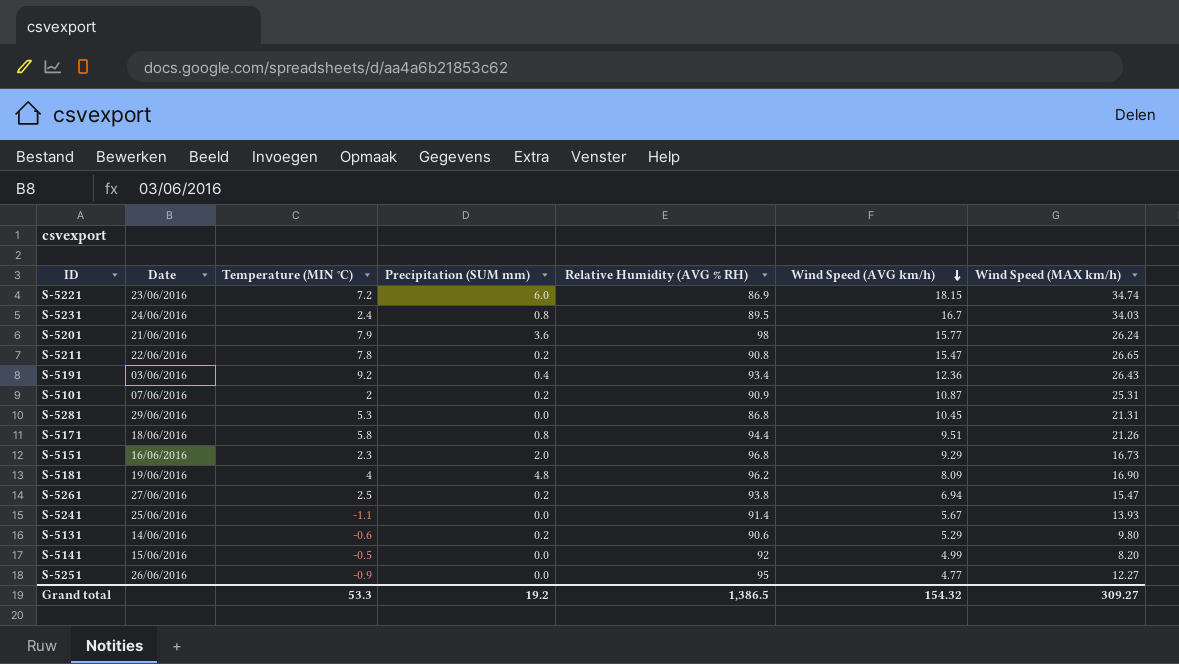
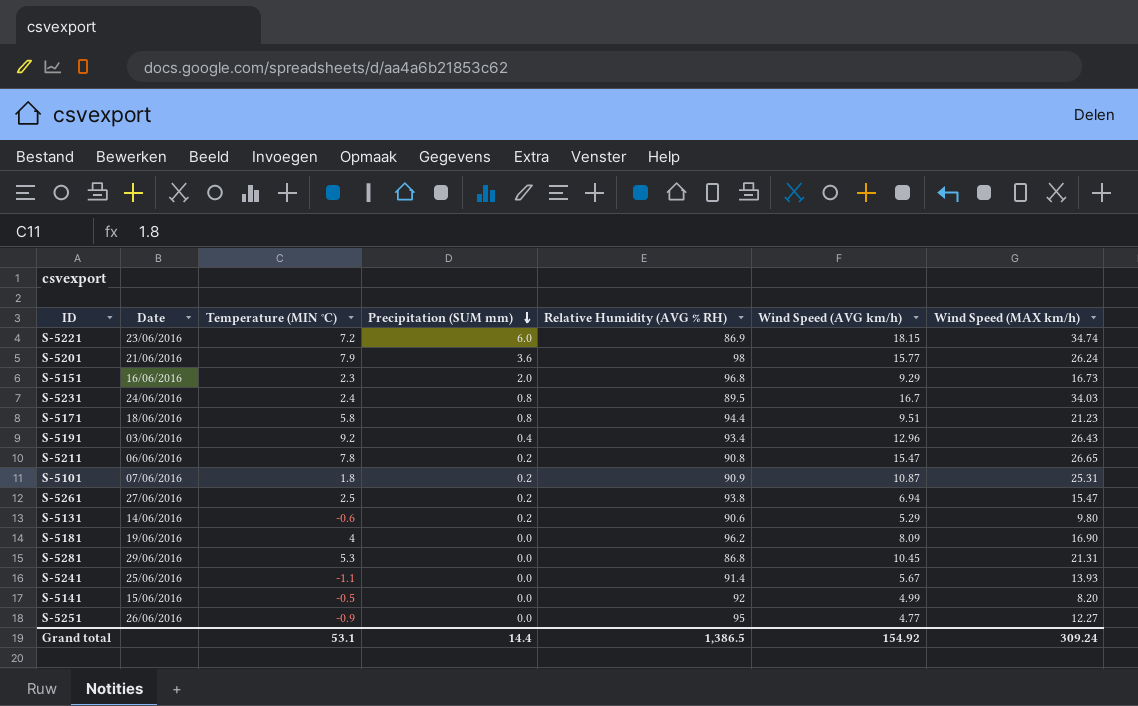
row order: Wind Speed (AVG km/h) descending -> Precipitation (SUM mm) descending
S-5171 | Wind Speed (MAX km/h): 21.26 -> 21.23
S-5191 | Wind Speed (AVG km/h): 12.36 -> 12.96
S-5211 | Date: 22/06/2016 -> 06/06/2016
S-5101 | Temperature (MIN °C): 2 -> 1.8
S-5181 | Precipitation (SUM mm): 4.8 -> 0.0
Grand total | Temperature (MIN °C): 53.3 -> 53.1
Grand total | Precipitation (SUM mm): 19.2 -> 14.4
Grand total | Wind Speed (AVG km/h): 154.32 -> 154.92
Grand total | Wind Speed (MAX km/h): 309.27 -> 309.24

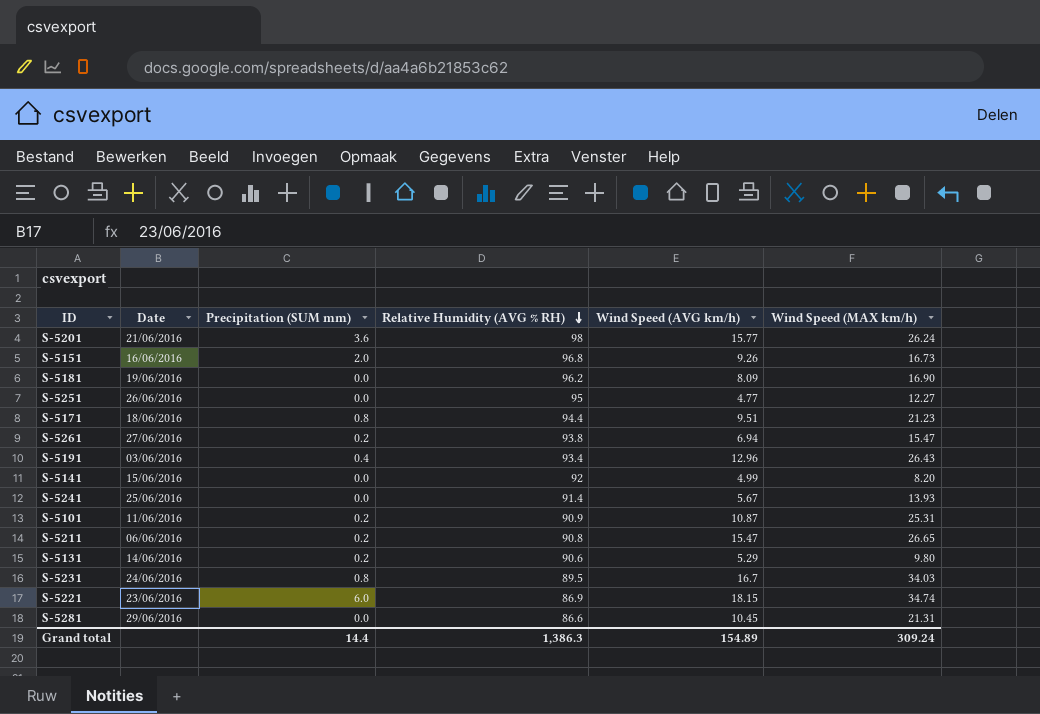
row order: Precipitation (SUM mm) descending -> Relative Humidity (AVG % RH) descending
column Temperature (MIN °C) | position: 3 -> none
S-5151 | Wind Speed (AVG km/h): 9.29 -> 9.26
S-5101 | Date: 07/06/2016 -> 11/06/2016
S-5281 | Relative Humidity (AVG % RH): 86.8 -> 86.6
Grand total | Relative Humidity (AVG % RH): 1,386.5 -> 1,386.3
Grand total | Wind Speed (AVG km/h): 154.92 -> 154.89

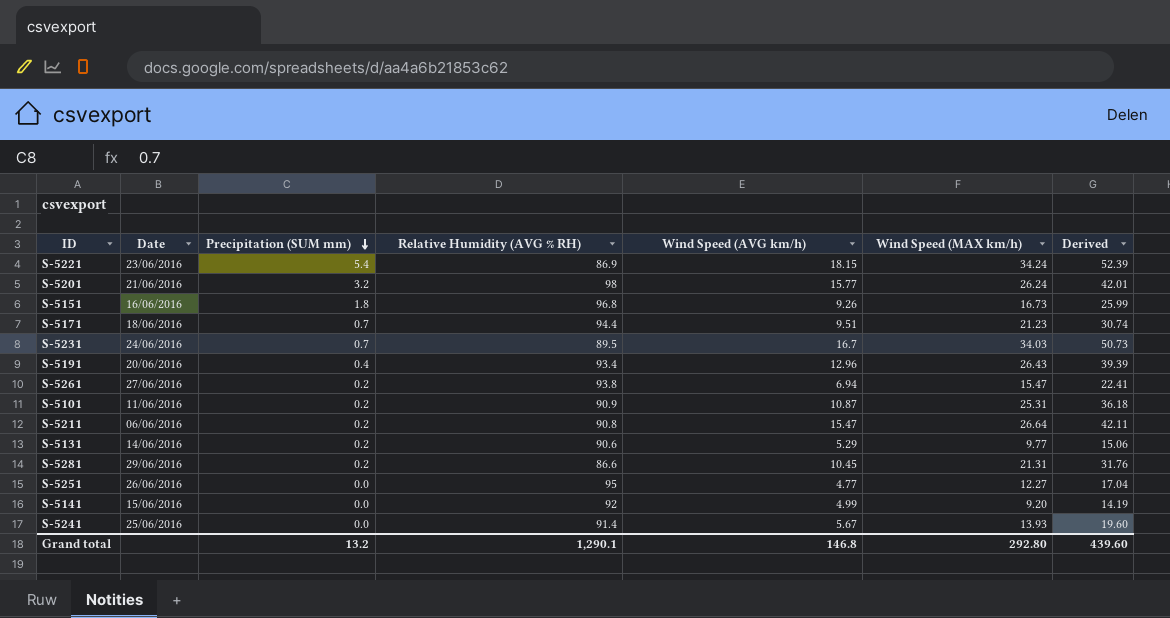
row order: Relative Humidity (AVG % RH) descending -> Precipitation (SUM mm) descending
column Derived | formula: none -> [Wind Speed (AVG km/h)] + [Wind Speed (MAX km/h)]
row S-5181: 19/06/2016 | 0.0 | 96.2 | 8.09 | 16.90 -> none
S-5221 | Precipitation (SUM mm): 6.0 -> 5.4
S-5221 | Wind Speed (MAX km/h): 34.74 -> 34.24
S-5201 | Precipitation (SUM mm): 3.6 -> 3.2
S-5151 | Precipitation (SUM mm): 2.0 -> 1.8
S-5171 | Precipitation (SUM mm): 0.8 -> 0.7
S-5231 | Precipitation (SUM mm): 0.8 -> 0.7
S-5191 | Date: 03/06/2016 -> 20/06/2016
S-5211 | Wind Speed (MAX km/h): 26.65 -> 26.64
S-5131 | Wind Speed (MAX km/h): 9.80 -> 9.77
S-5281 | Precipitation (SUM mm): 0.0 -> 0.2
S-5141 | Wind Speed (MAX km/h): 8.20 -> 9.20
Grand total | Precipitation (SUM mm): 14.4 -> 13.2
Grand total | Relative Humidity (AVG % RH): 1,386.3 -> 1,290.1
Grand total | Wind Speed (AVG km/h): 154.89 -> 146.8
Grand total | Wind Speed (MAX km/h): 309.24 -> 292.80

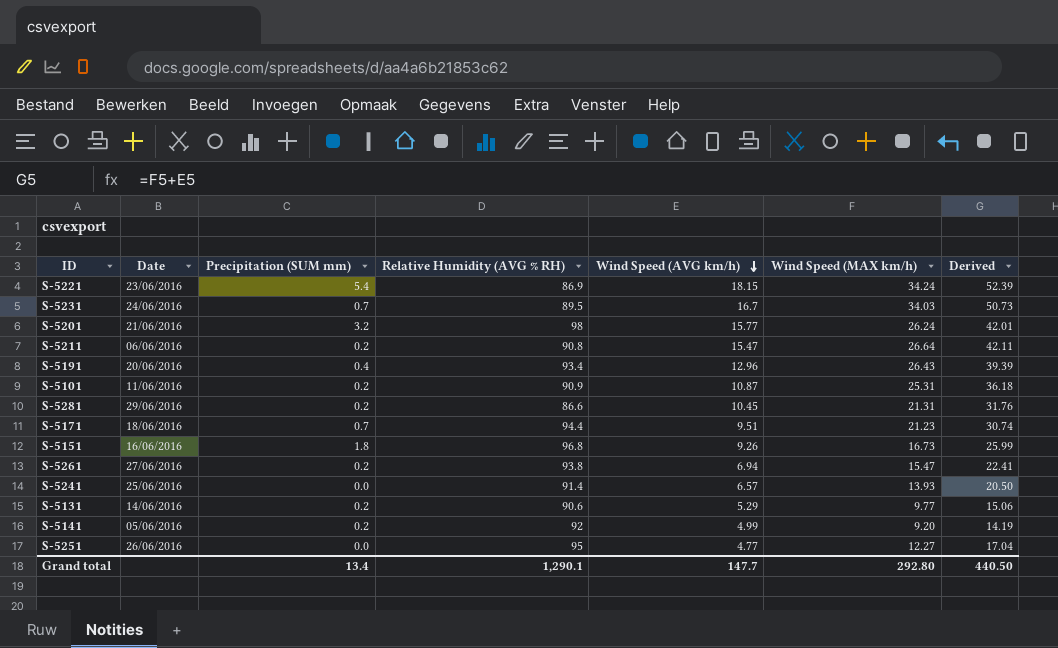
row order: Precipitation (SUM mm) descending -> Wind Speed (AVG km/h) descending
S-5241 | Wind Speed (AVG km/h): 5.67 -> 6.57
S-5241 | Derived: 19.60 -> 20.50
S-5141 | Date: 15/06/2016 -> 05/06/2016
S-5141 | Precipitation (SUM mm): 0.0 -> 0.2
Grand total | Precipitation (SUM mm): 13.2 -> 13.4
Grand total | Wind Speed (AVG km/h): 146.8 -> 147.7
Grand total | Derived: 439.60 -> 440.50

